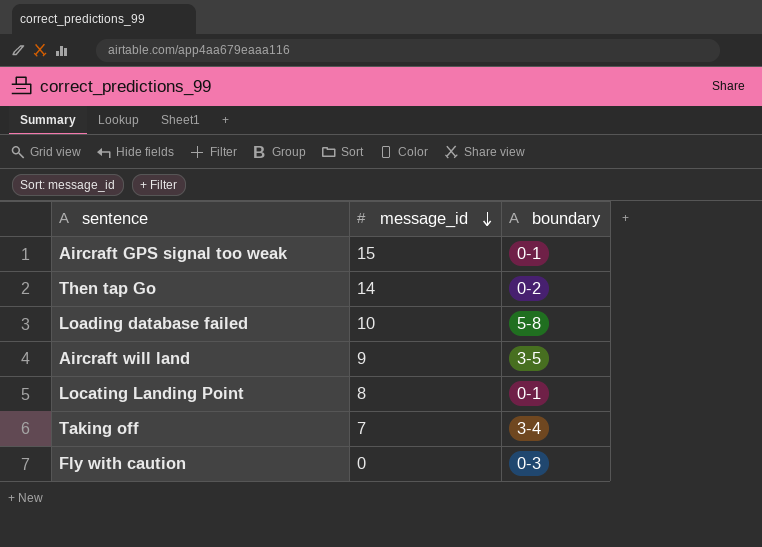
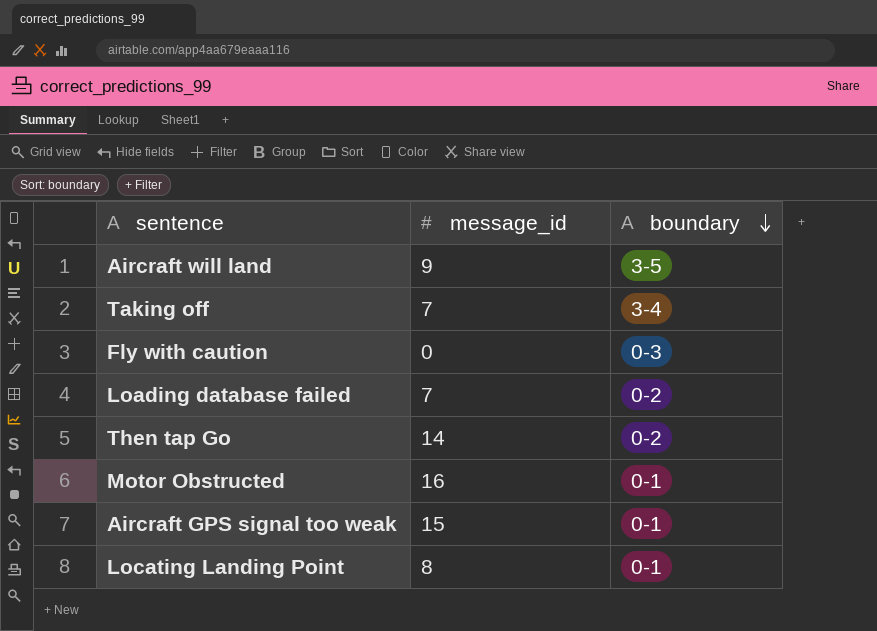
row order: message_id descending -> boundary descending
Loading database failed | message_id: 10 -> 7
Loading database failed | boundary: 5-8 -> 0-2
row Motor Obstructed: none -> 16 | 0-1

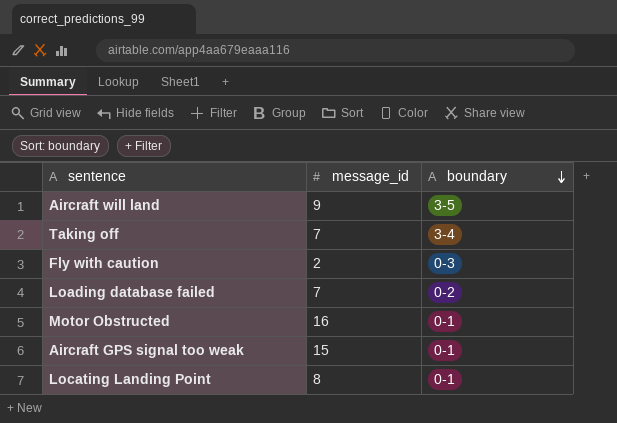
row Then tap Go: 14 | 0-2 -> none
Fly with caution | message_id: 0 -> 2

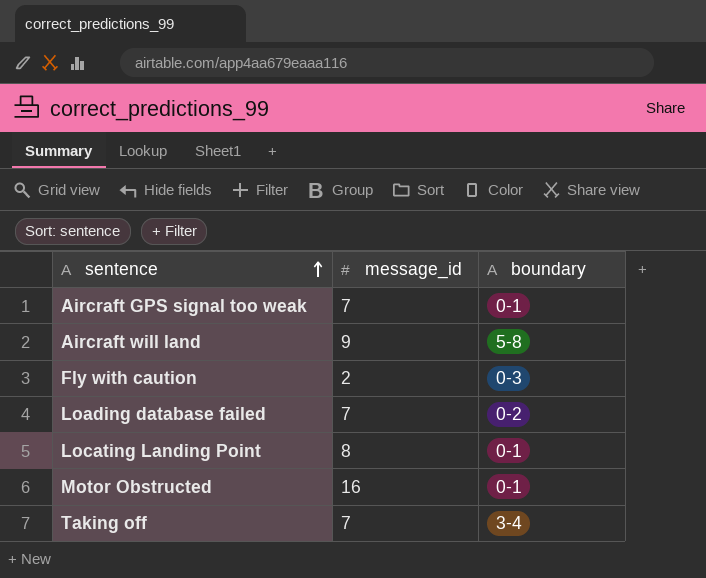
row order: boundary descending -> sentence ascending
Aircraft GPS signal too weak | message_id: 15 -> 7
Aircraft will land | boundary: 3-5 -> 5-8

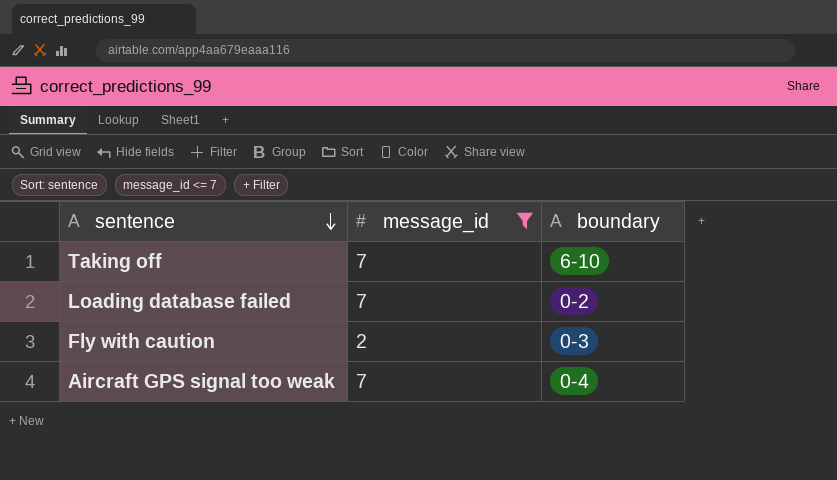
filter: none -> message_id <= 7
row order: sentence ascending -> sentence descending
Taking off | boundary: 3-4 -> 6-10
Aircraft GPS signal too weak | boundary: 0-1 -> 0-4

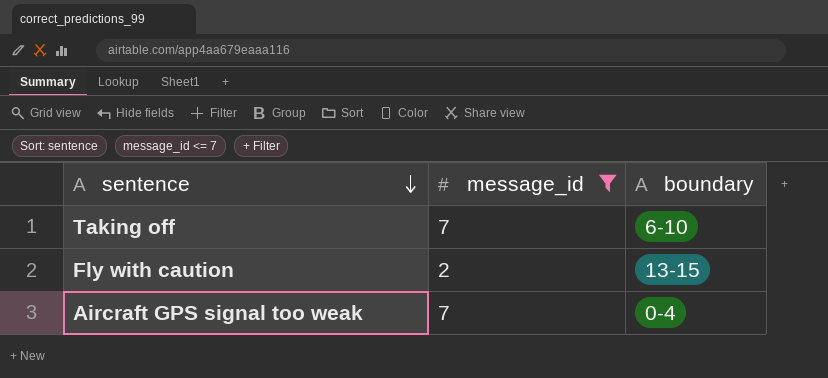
row Loading database failed: 7 | 0-2 -> none
Fly with caution | boundary: 0-3 -> 13-15

